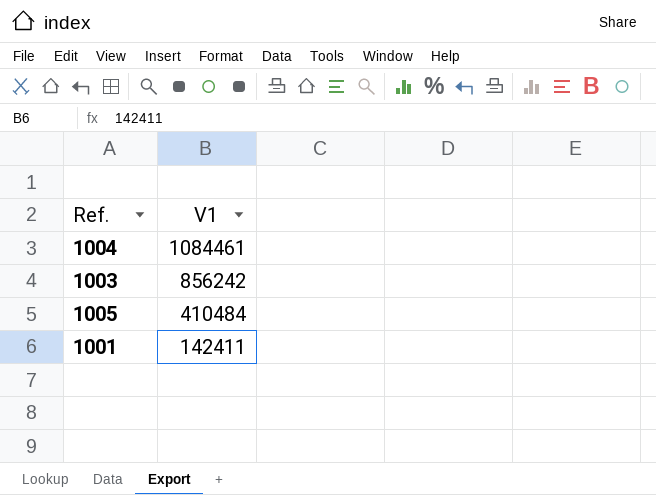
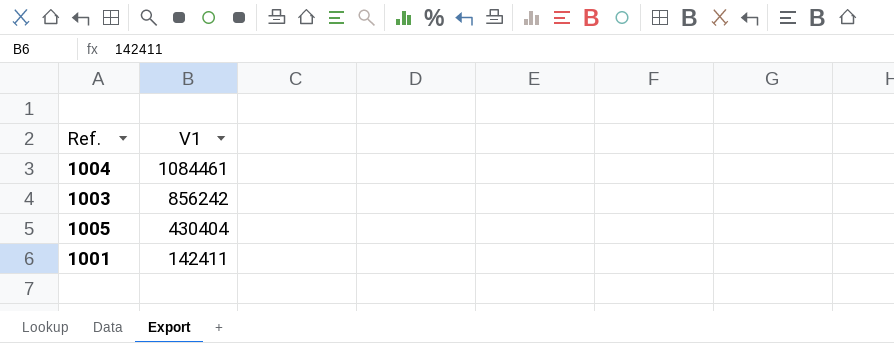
1005 | V1: 410484 -> 430404

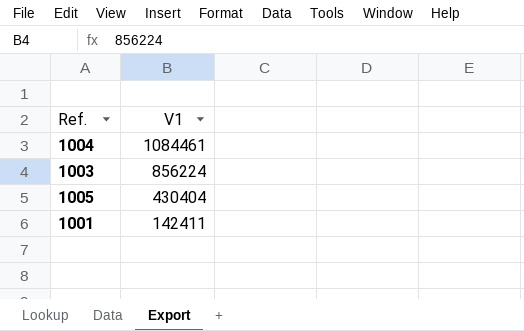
1003 | V1: 856242 -> 856224

